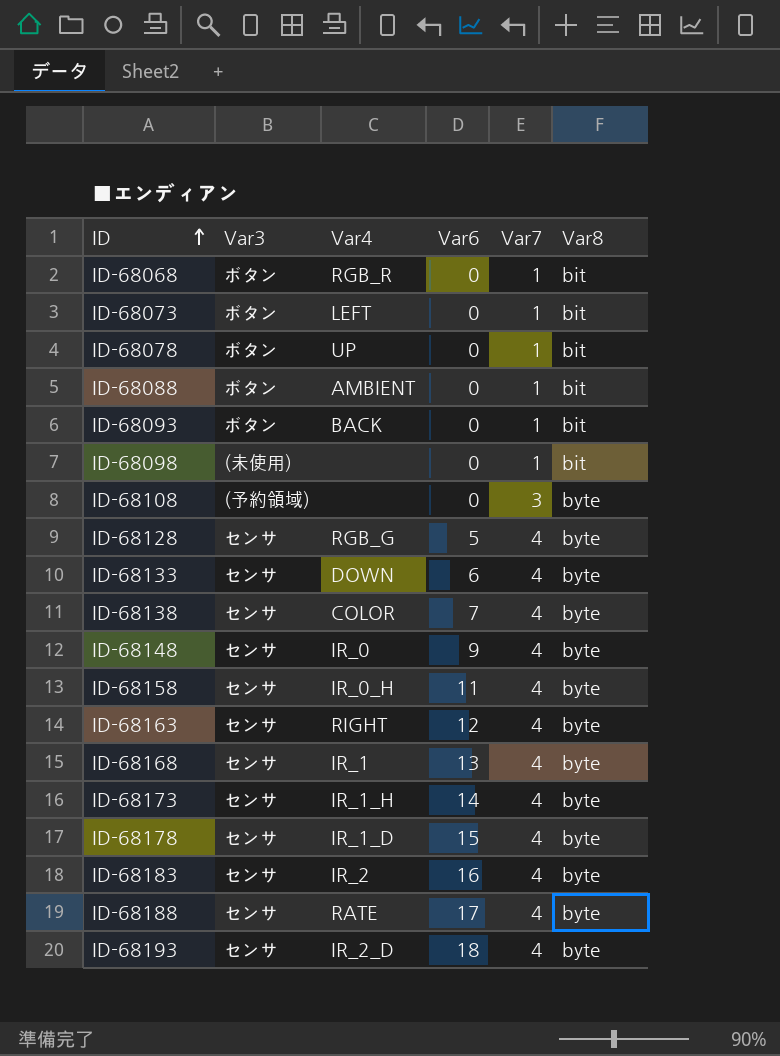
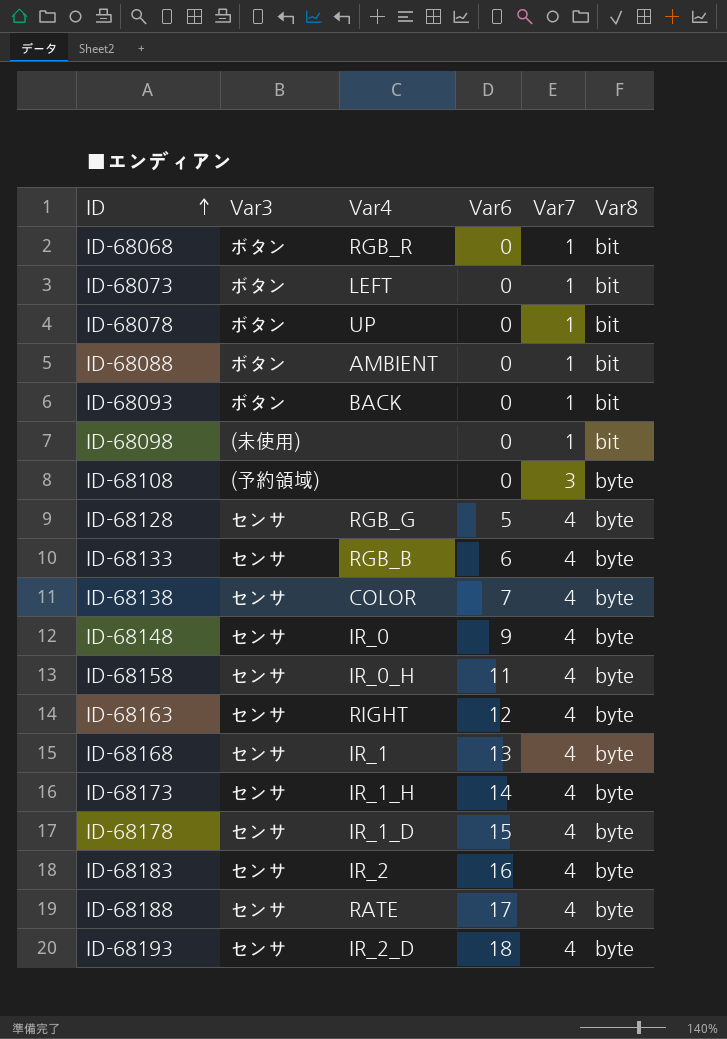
ID-68133 | Var4: DOWN -> RGB_B

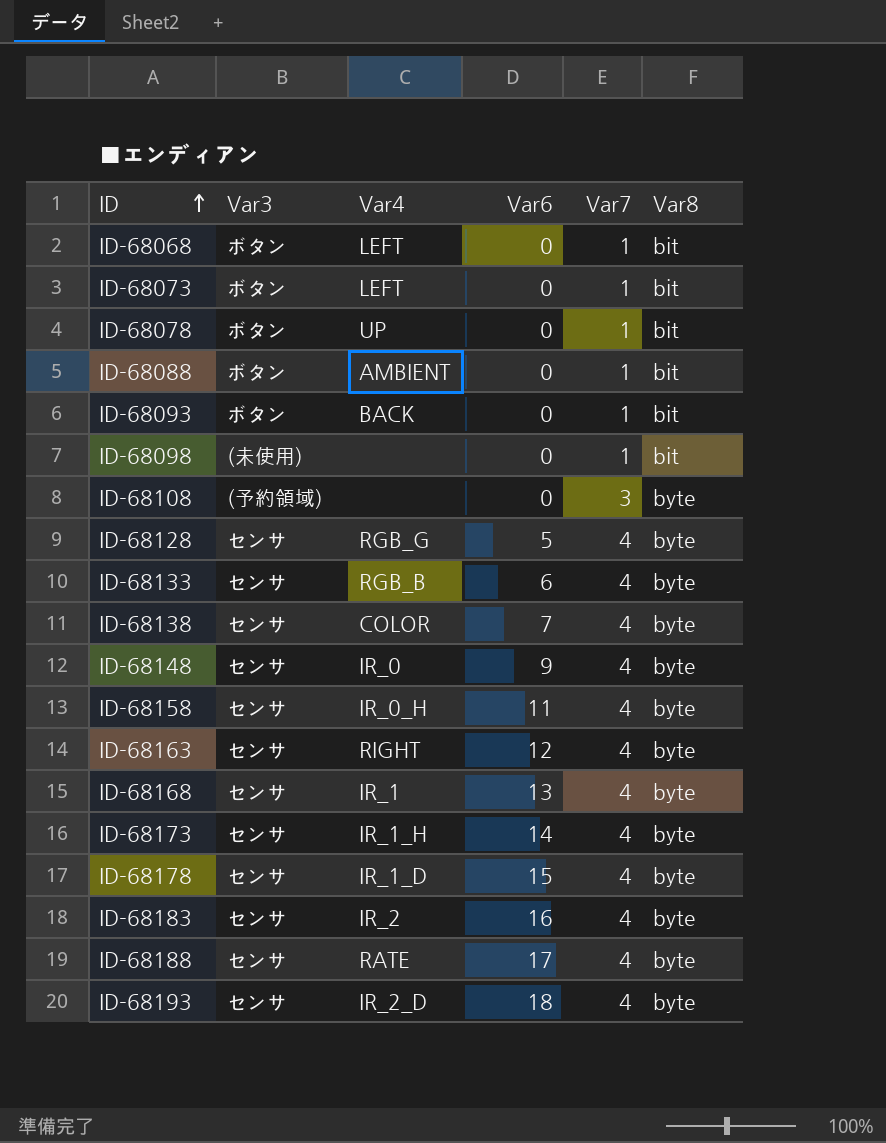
ID-68068 | Var4: RGB_R -> LEFT

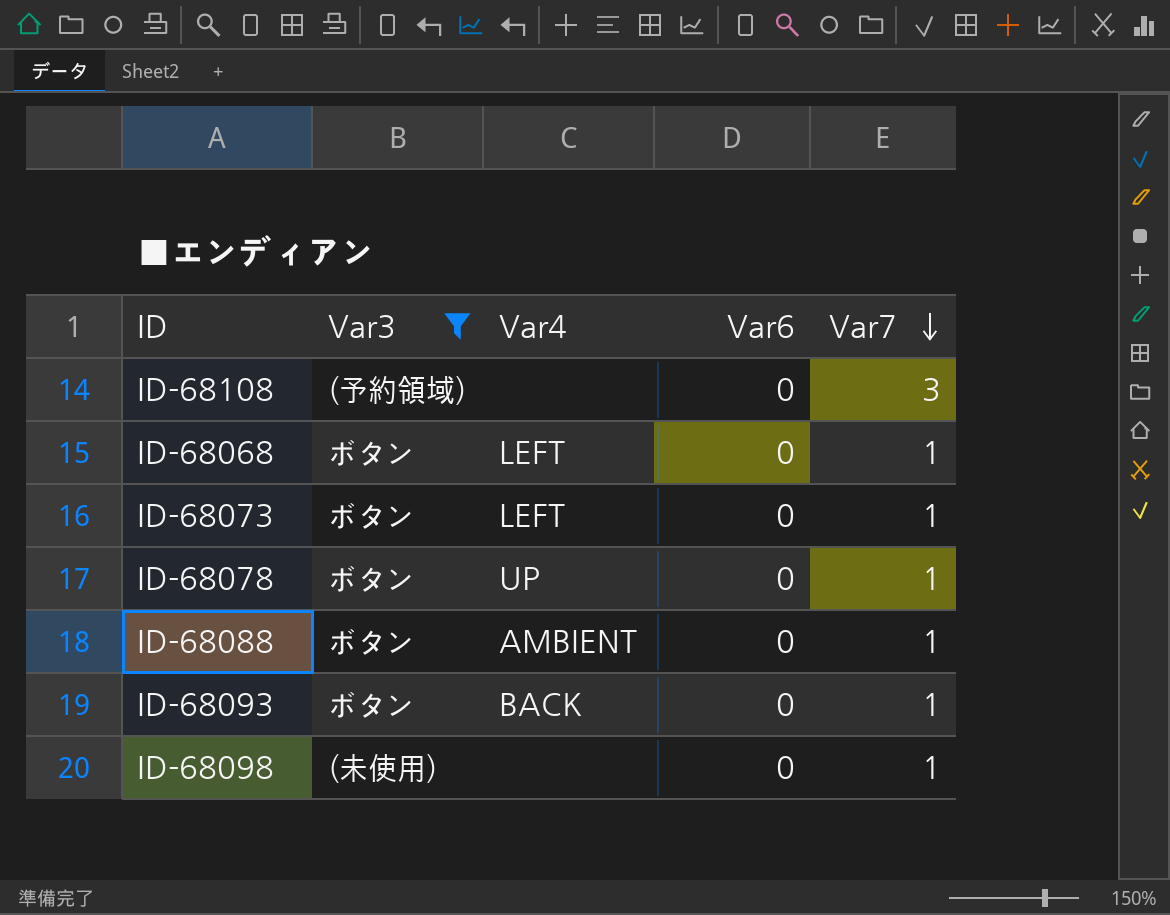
filter: none -> Var3 != センサ
row order: ID ascending -> Var7 descending
column Var8 | position: 6 -> none

